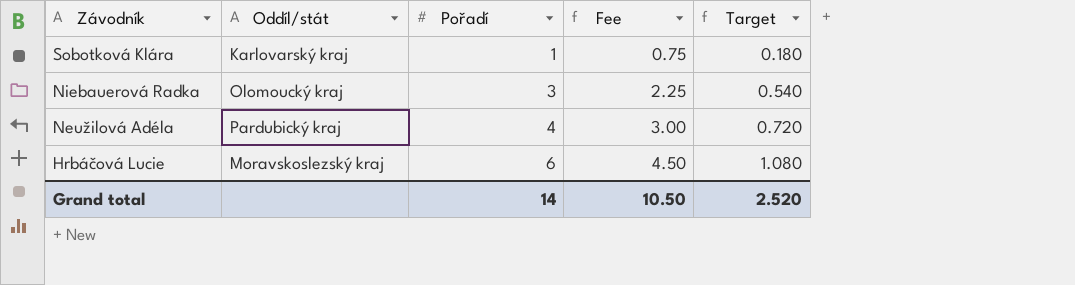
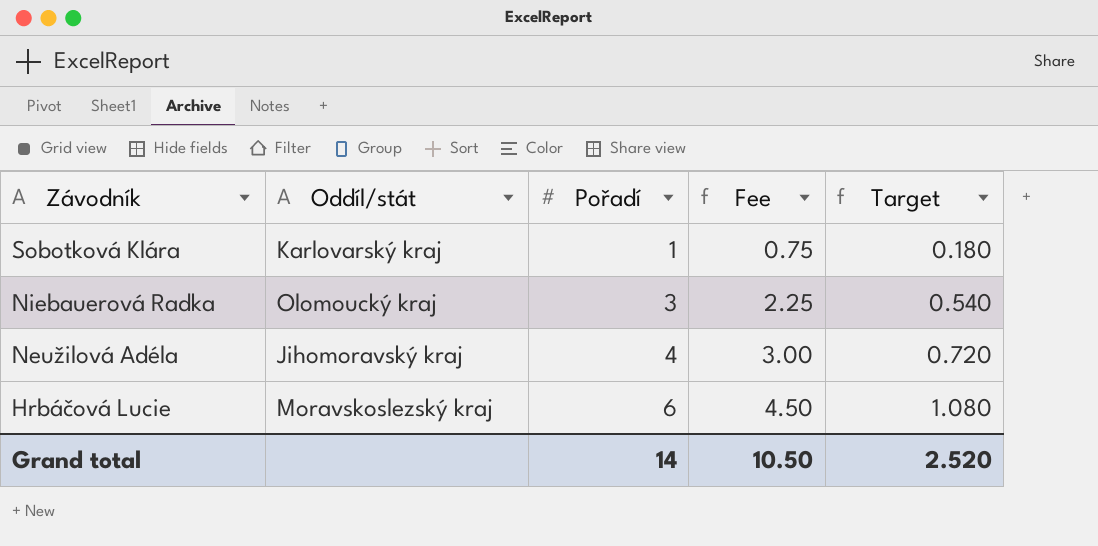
Neužilová Adéla | Oddíl/stát: Pardubický kraj -> Jihomoravský kraj

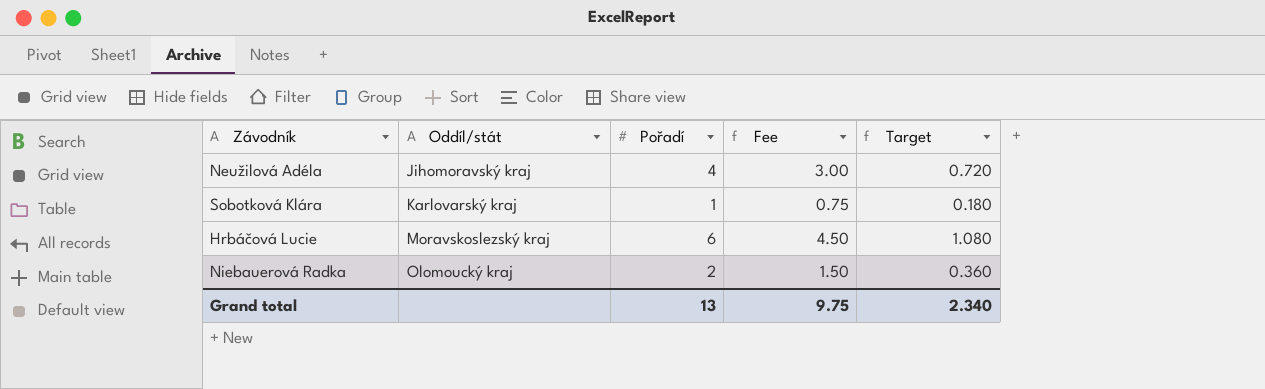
row order: Závodník descending -> Oddíl/stát ascending
Niebauerová Radka | Pořadí: 3 -> 2
Niebauerová Radka | Fee: 2.25 -> 1.50
Niebauerová Radka | Target: 0.540 -> 0.360
Grand total | Pořadí: 14 -> 13
Grand total | Fee: 10.50 -> 9.75
Grand total | Target: 2.520 -> 2.340

